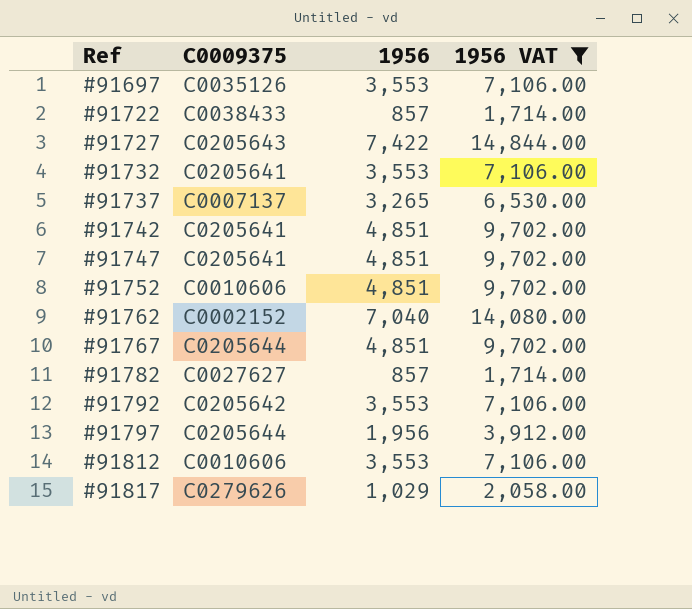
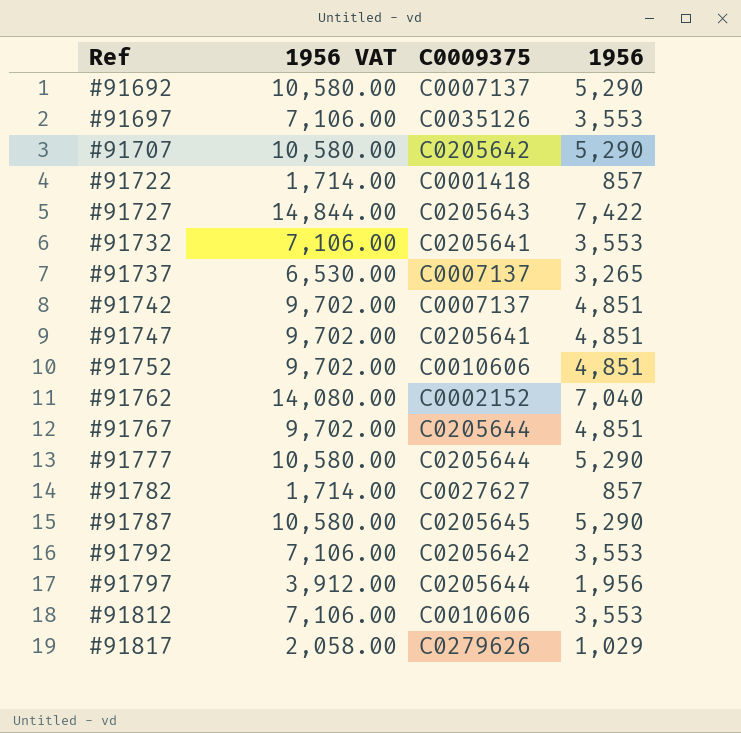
filter: 1956 VAT != 10,580.00 -> none
column 1956 VAT | position: 4 -> 2
#91722 | C0009375: C0038433 -> C0001418
#91742 | C0009375: C0205641 -> C0007137

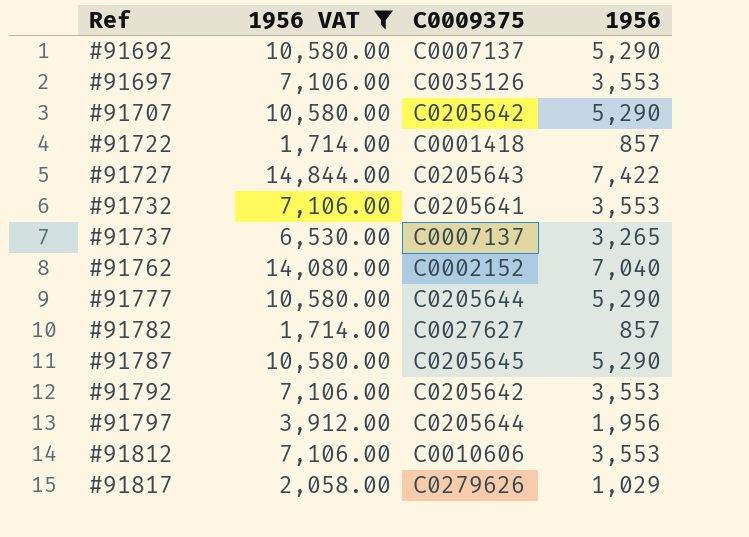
filter: none -> 1956 VAT != 9,702.00

